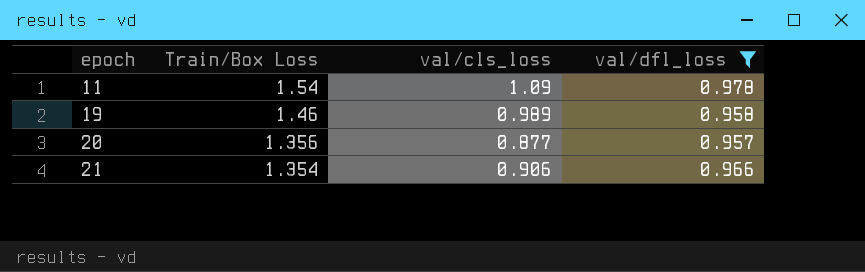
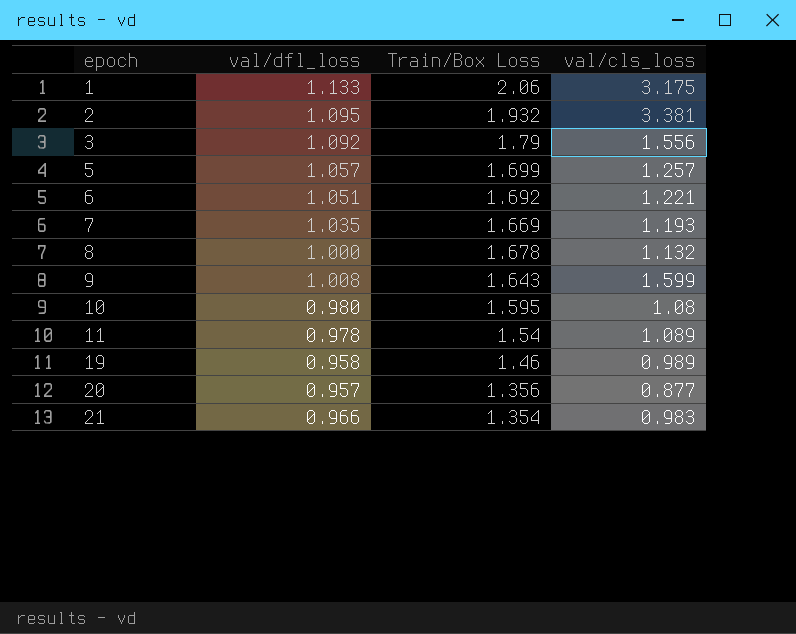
filter: val/dfl_loss <= 0.978 -> none
column val/dfl_loss | position: 4 -> 2
11 | val/cls_loss: 1.09 -> 1.089
21 | val/cls_loss: 0.906 -> 0.983

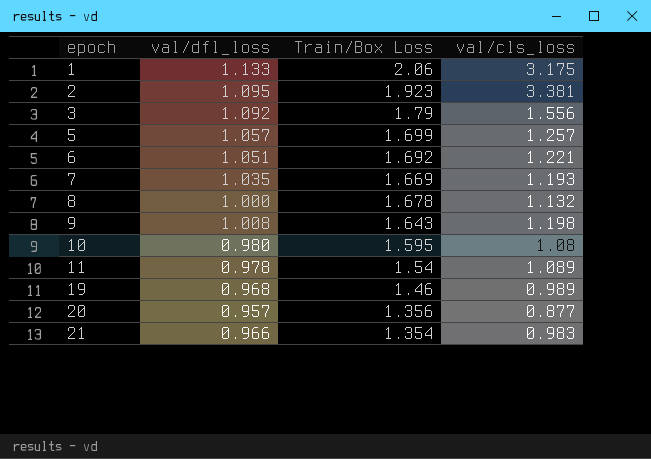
2 | Train/Box Loss: 1.932 -> 1.923
9 | val/cls_loss: 1.599 -> 1.198
19 | val/dfl_loss: 0.958 -> 0.968

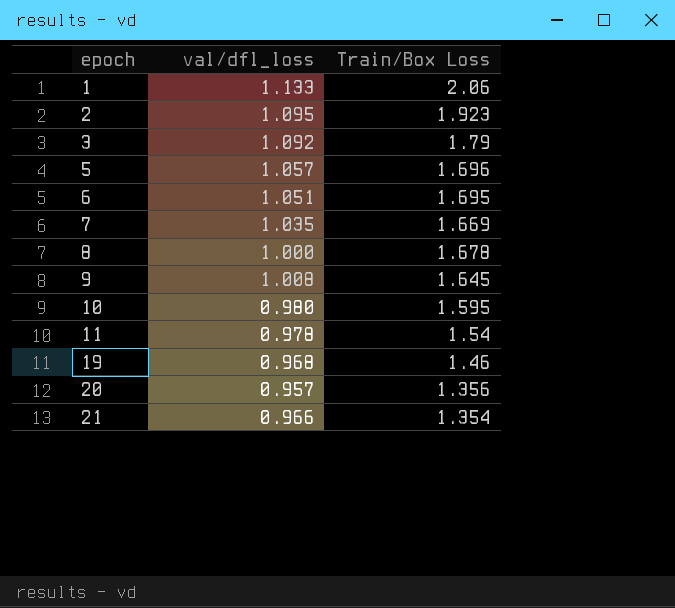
column val/cls_loss | position: 4 -> none
5 | Train/Box Loss: 1.699 -> 1.696
6 | Train/Box Loss: 1.692 -> 1.695
9 | Train/Box Loss: 1.643 -> 1.645

